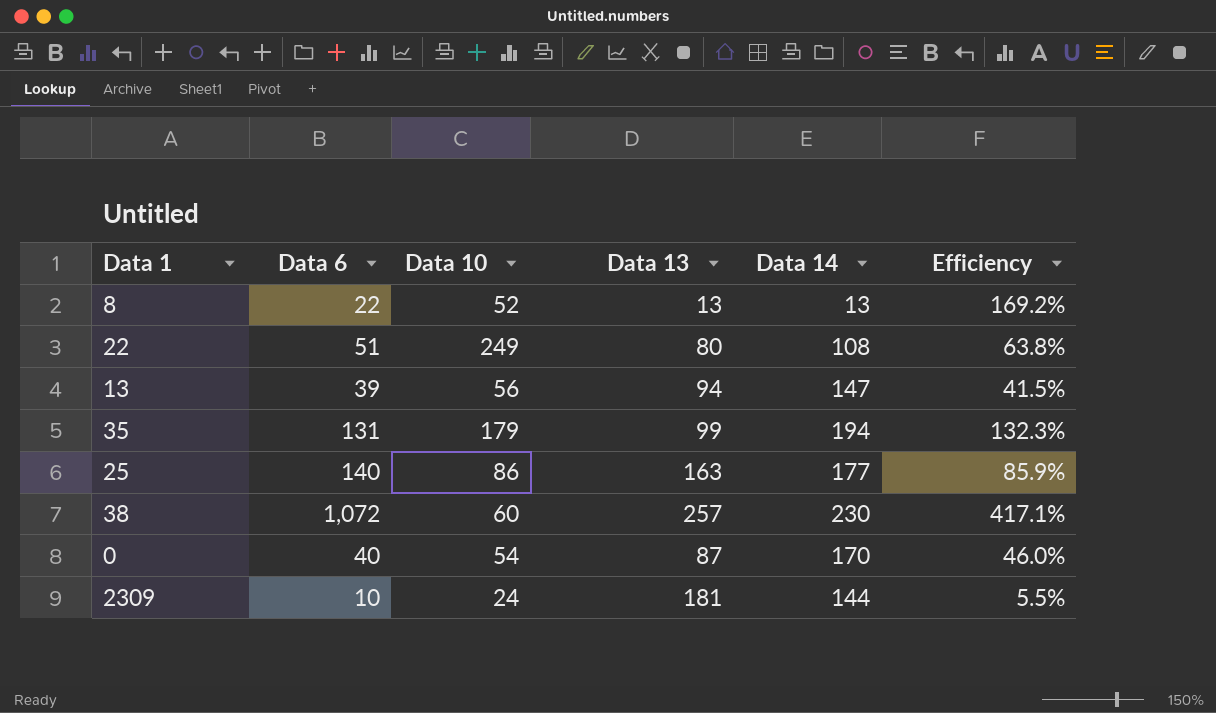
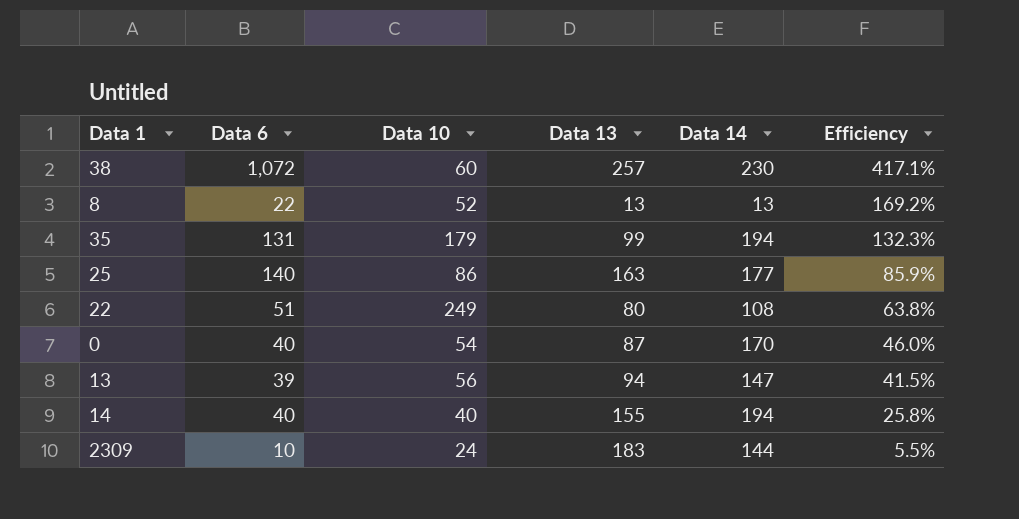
row order: none -> Efficiency descending
row 14: none -> 40 | 40 | 155 | 194 | 25.8%
2309 | Data 13: 181 -> 183

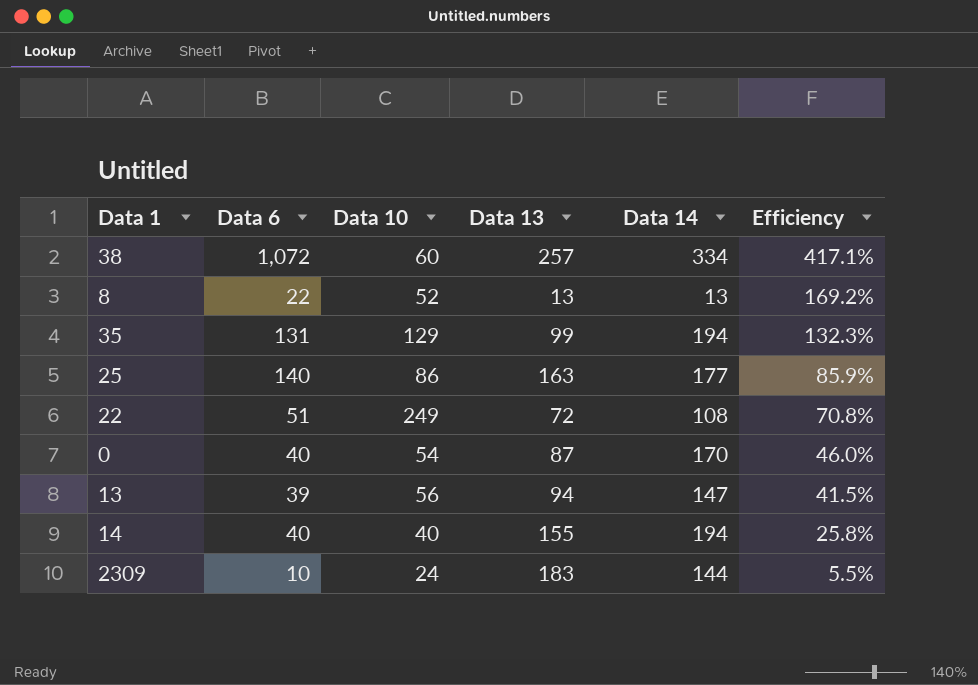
38 | Data 14: 230 -> 334
35 | Data 10: 179 -> 129
22 | Data 13: 80 -> 72
22 | Efficiency: 63.8% -> 70.8%

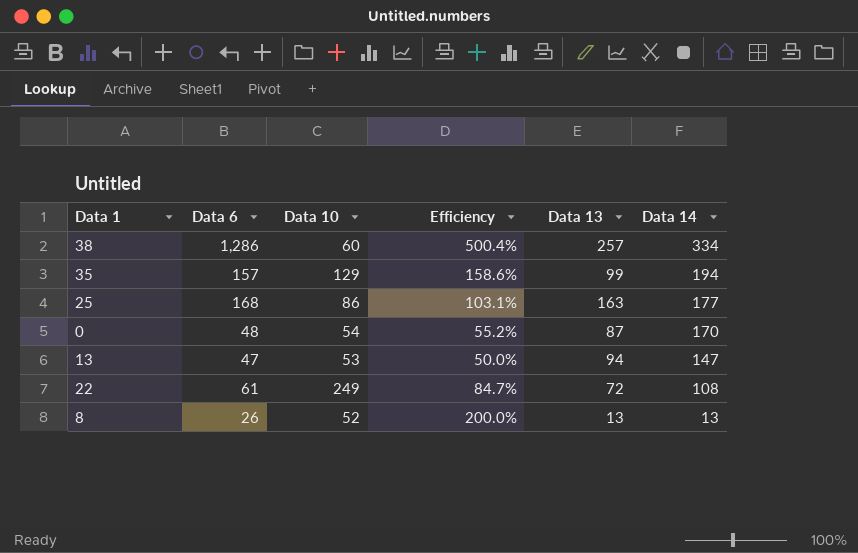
row order: Efficiency descending -> Data 14 descending
column Efficiency | position: 6 -> 4
row 14: 40 | 40 | 155 | 194 | 25.8% -> none
row 2309: 10 | 24 | 183 | 144 | 5.5% -> none
38 | Data 6: 1,072 -> 1,286
38 | Efficiency: 417.1% -> 500.4%
35 | Data 6: 131 -> 157
35 | Efficiency: 132.3% -> 158.6%
25 | Data 6: 140 -> 168
25 | Efficiency: 85.9% -> 103.1%
0 | Data 6: 40 -> 48
0 | Efficiency: 46.0% -> 55.2%
13 | Data 6: 39 -> 47
13 | Data 10: 56 -> 53
13 | Efficiency: 41.5% -> 50.0%
22 | Data 6: 51 -> 61
22 | Efficiency: 70.8% -> 84.7%
8 | Data 6: 22 -> 26
8 | Efficiency: 169.2% -> 200.0%

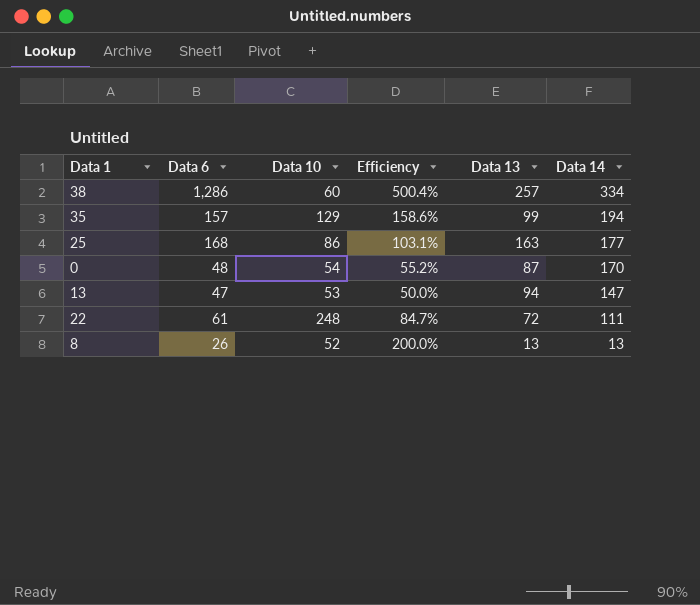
22 | Data 10: 249 -> 248
22 | Data 14: 108 -> 111

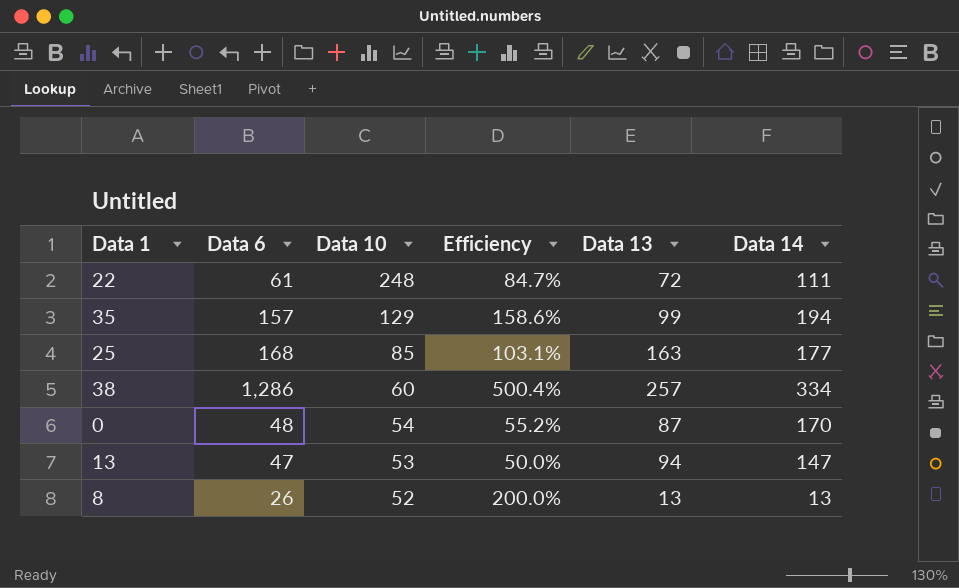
row order: Data 14 descending -> Data 10 descending
25 | Data 10: 86 -> 85

